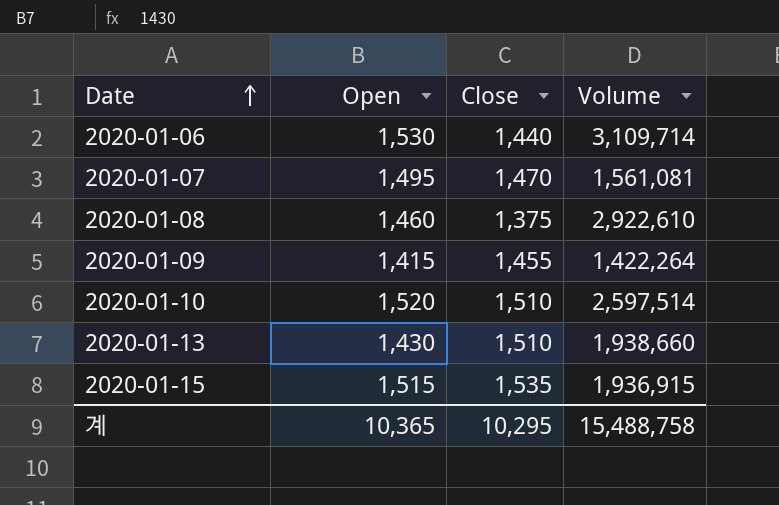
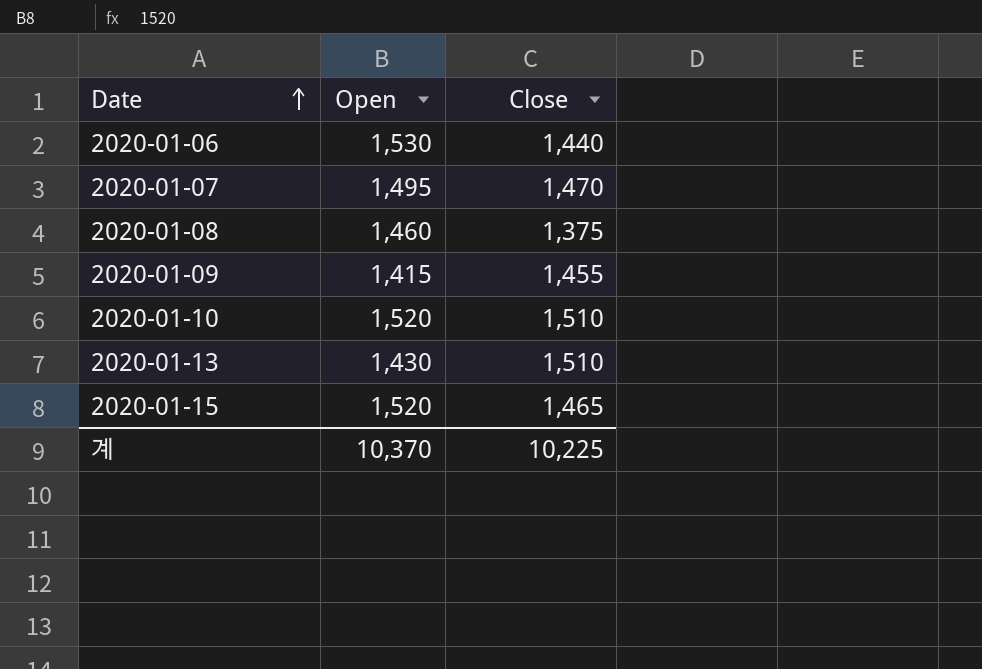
column Volume | position: 4 -> none
2020-01-15 | Open: 1,515 -> 1,520
2020-01-15 | Close: 1,535 -> 1,465
계 | Open: 10,365 -> 10,370
계 | Close: 10,295 -> 10,225

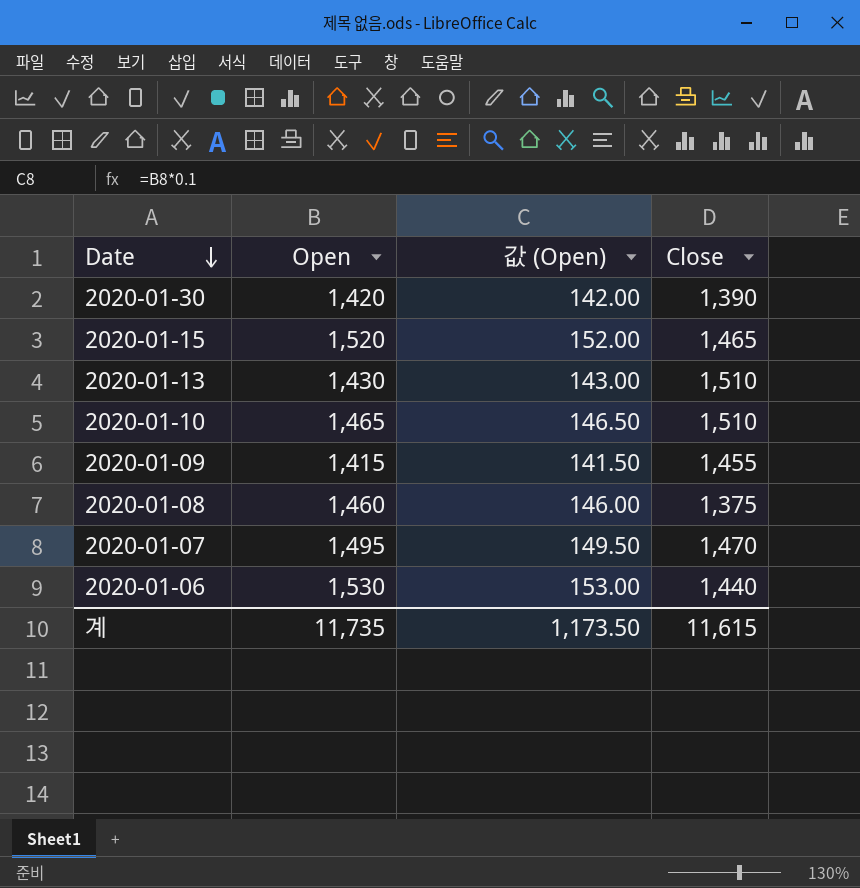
row order: Date ascending -> Date descending
column 값 (Open) | formula: none -> [Open] * 0.1
row 2020-01-30: none -> 1,420 | 142.00 | 1,390
2020-01-10 | Open: 1,520 -> 1,465
계 | Open: 10,370 -> 11,735
계 | Close: 10,225 -> 11,615

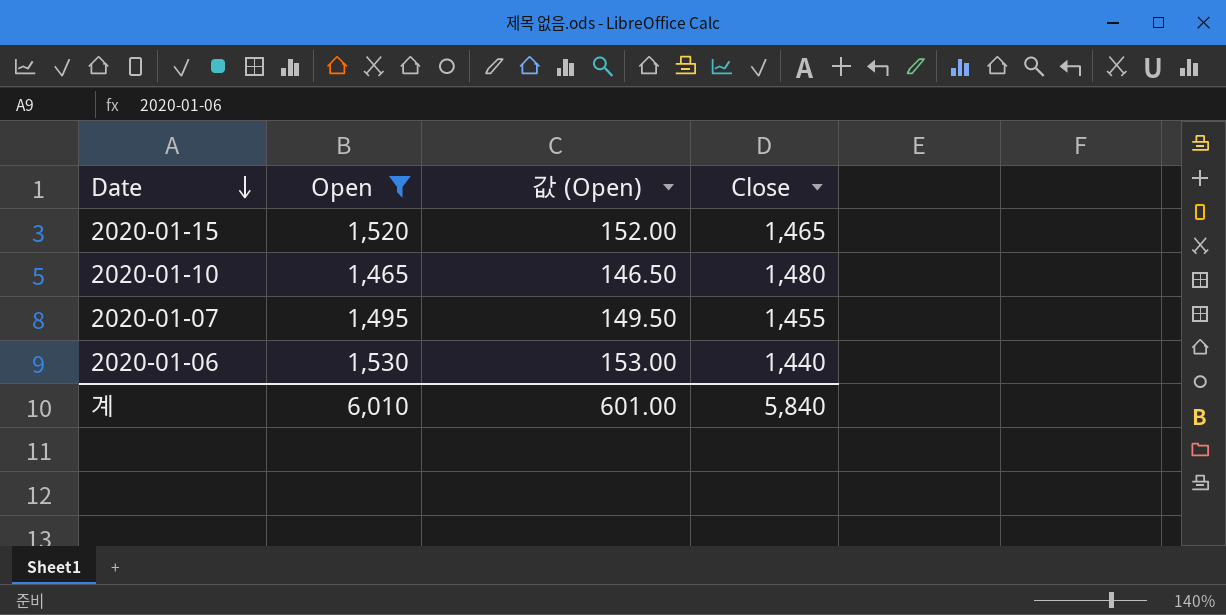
filter: none -> Open >= 1,465
2020-01-10 | Close: 1,510 -> 1,480
2020-01-07 | Close: 1,470 -> 1,455
계 | Open: 11,735 -> 6,010
계 | 값 (Open): 1,173.50 -> 601.00
계 | Close: 11,615 -> 5,840

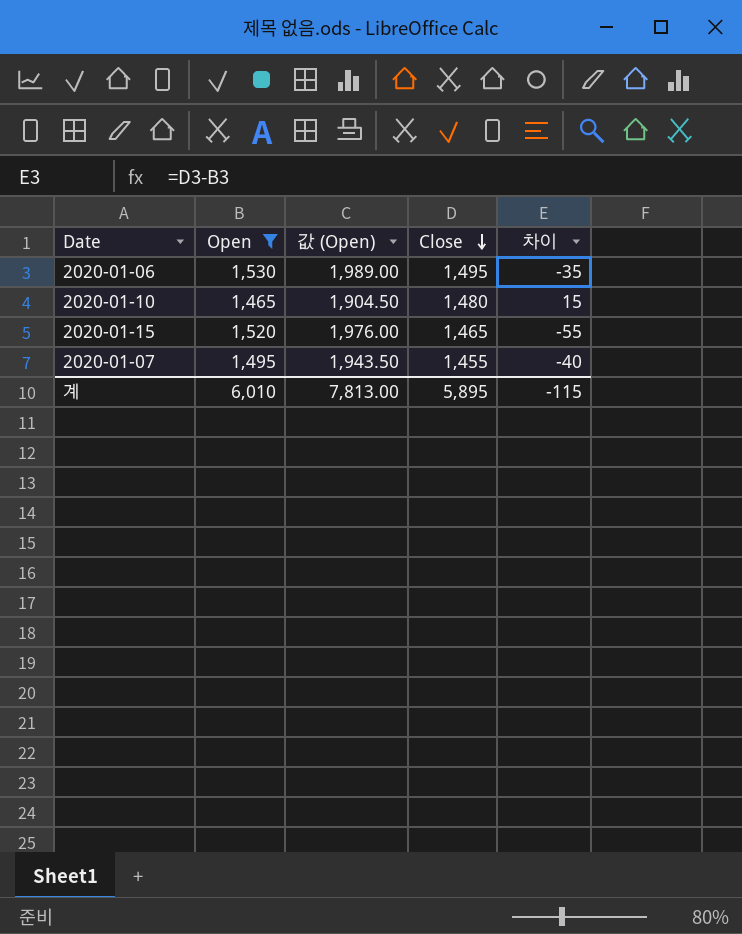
row order: Date descending -> Close descending
column 값 (Open) | formula: [Open] * 0.1 -> [Open] * 1.3
column 차이 | formula: none -> [Close] - [Open]
2020-01-06 | Close: 1,440 -> 1,495
계 | 값 (Open): 601.00 -> 7,813.00
계 | Close: 5,840 -> 5,895

